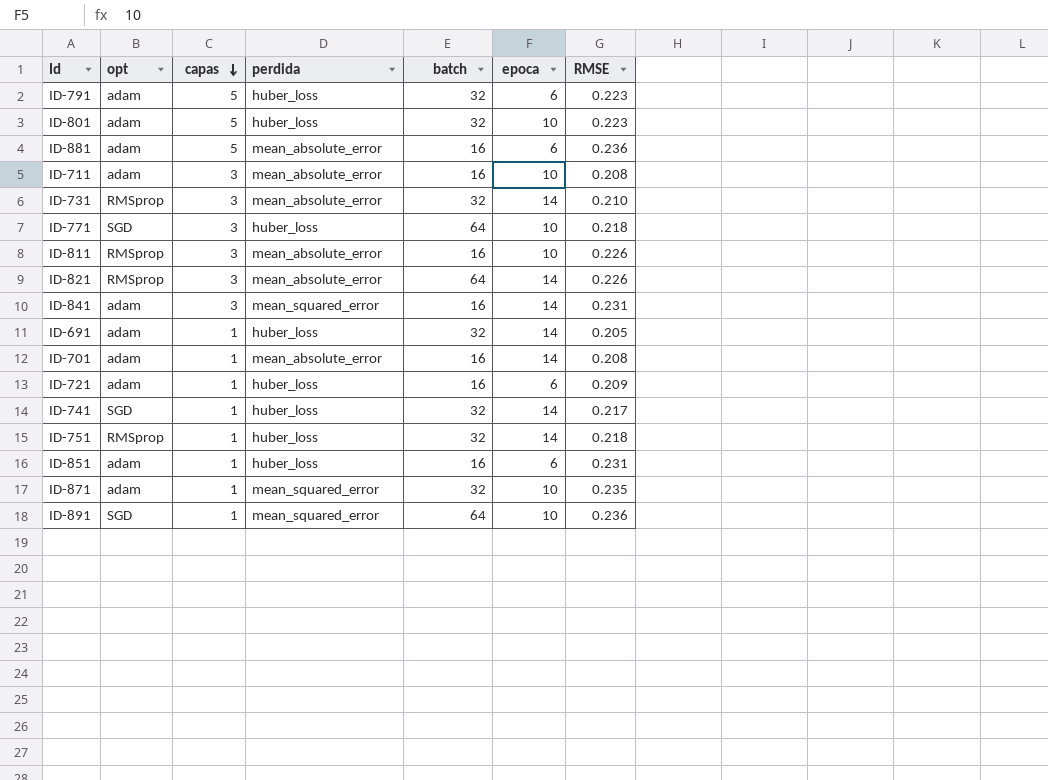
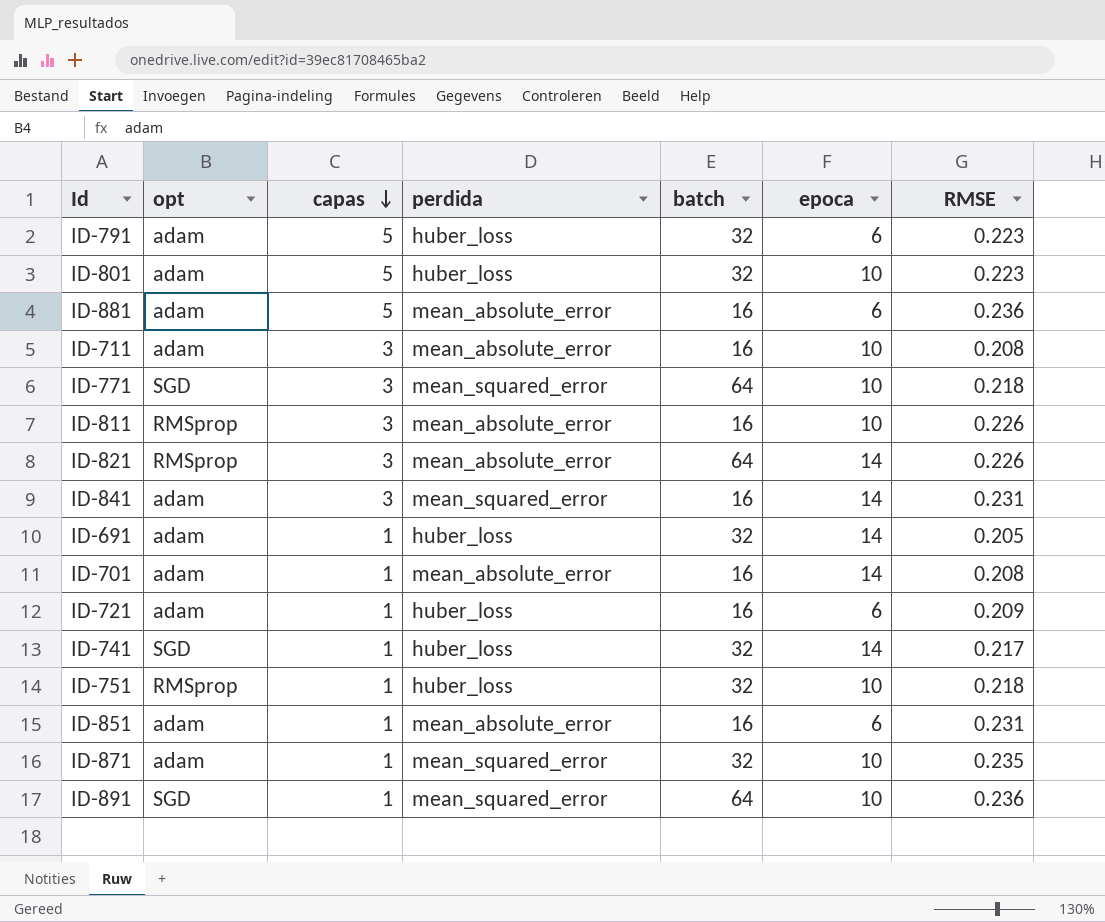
row ID-731: RMSprop | 3 | mean_absolute_error | 32 | 14 | 0.210 -> none
ID-771 | perdida: huber_loss -> mean_squared_error
ID-751 | epoca: 14 -> 10
ID-851 | perdida: huber_loss -> mean_absolute_error

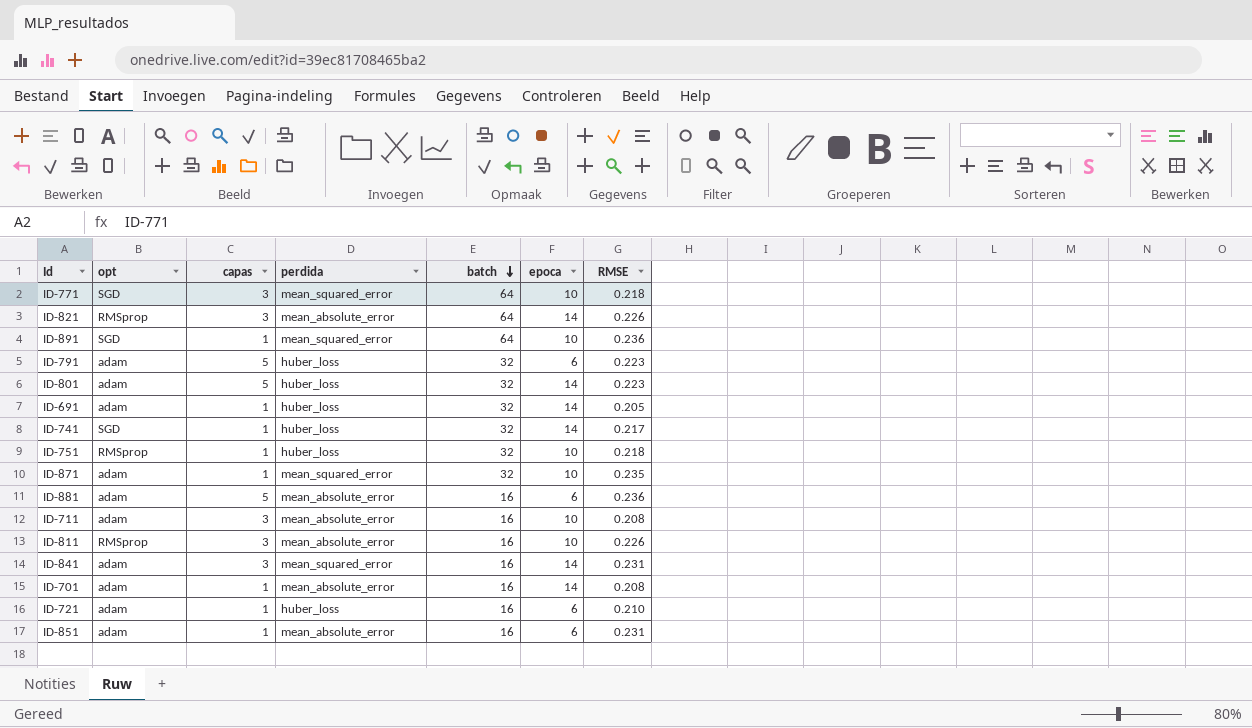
row order: capas descending -> batch descending
ID-801 | epoca: 10 -> 14
ID-721 | RMSE: 0.209 -> 0.210

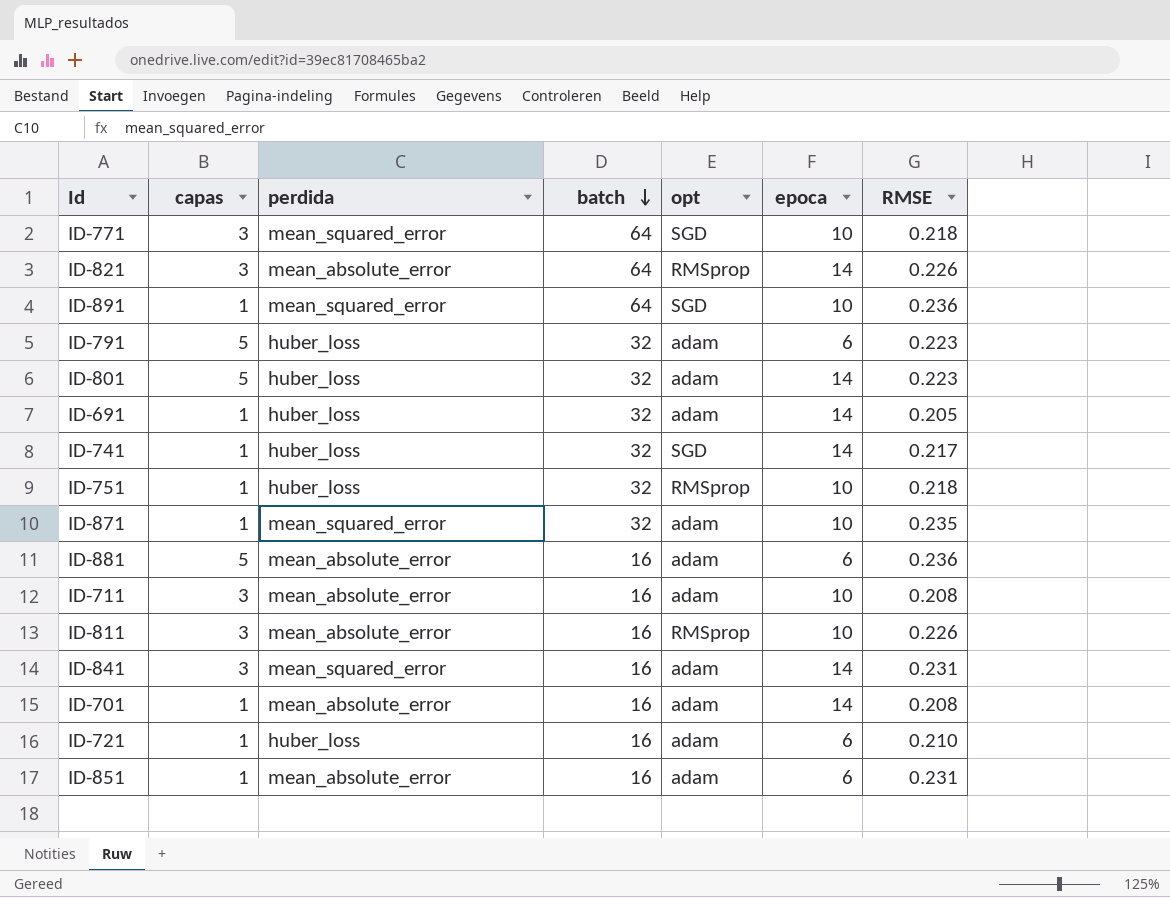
column opt | position: 2 -> 5

